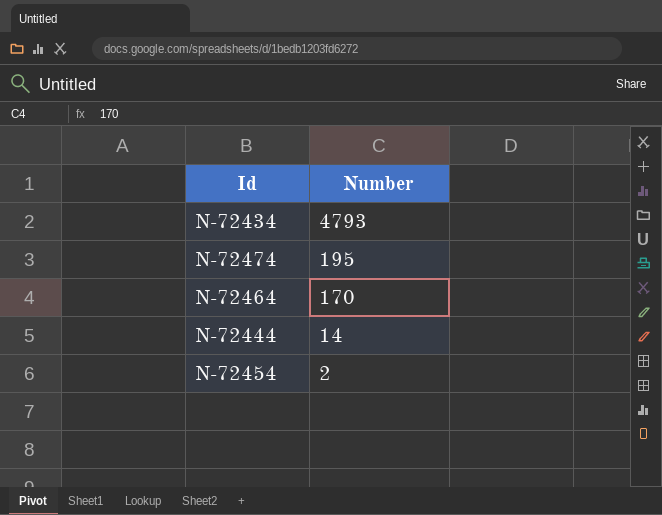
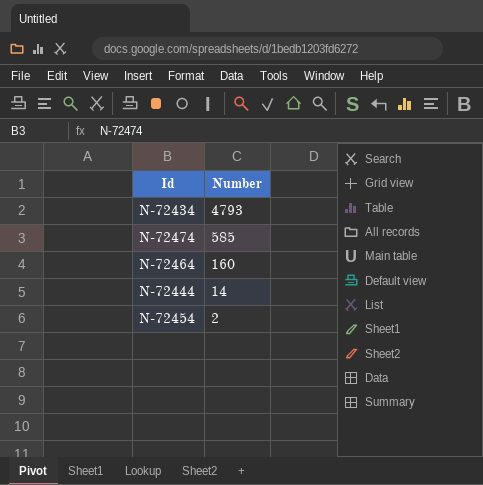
N-72474 | Number: 195 -> 585
N-72464 | Number: 170 -> 160

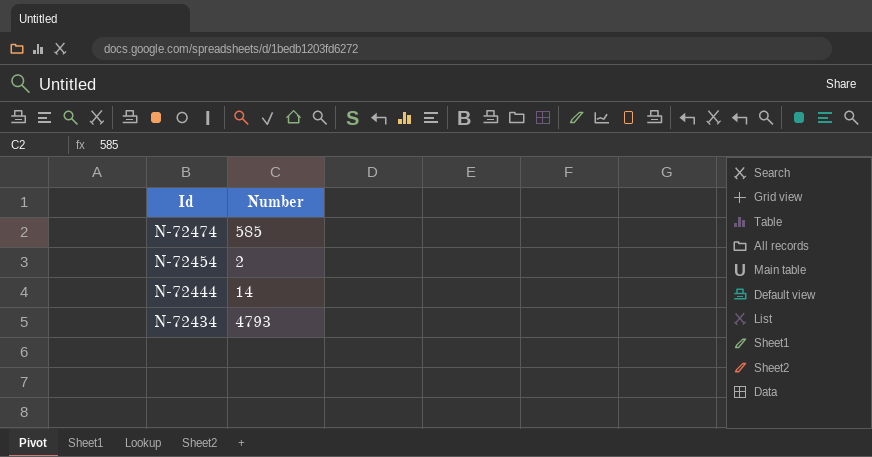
row order: Number descending -> Id descending
row N-72464: 160 -> none

